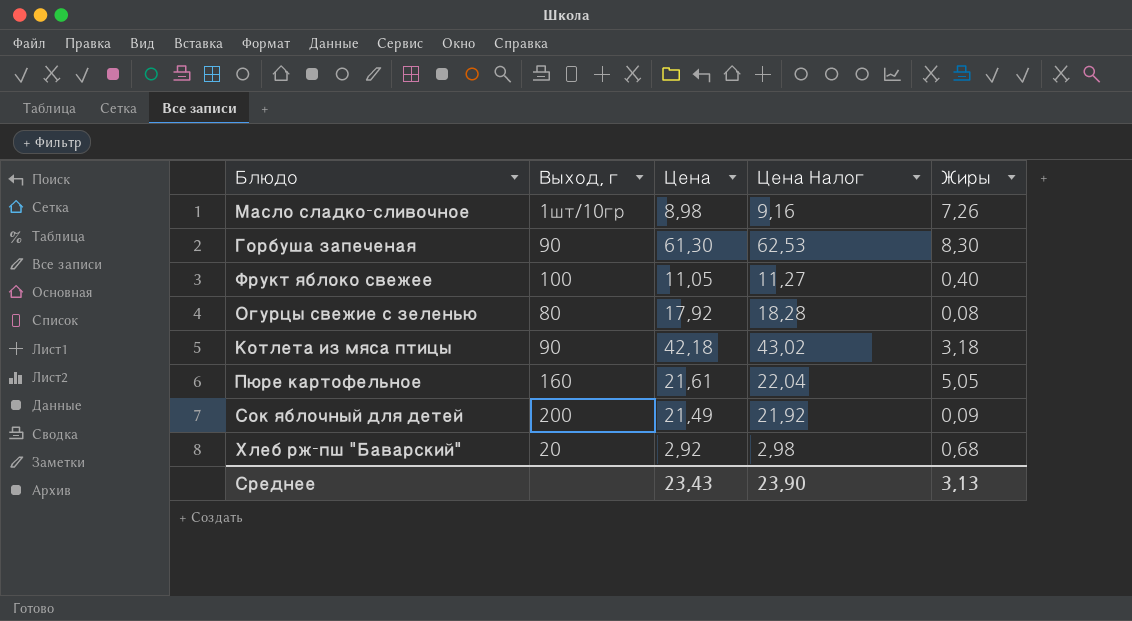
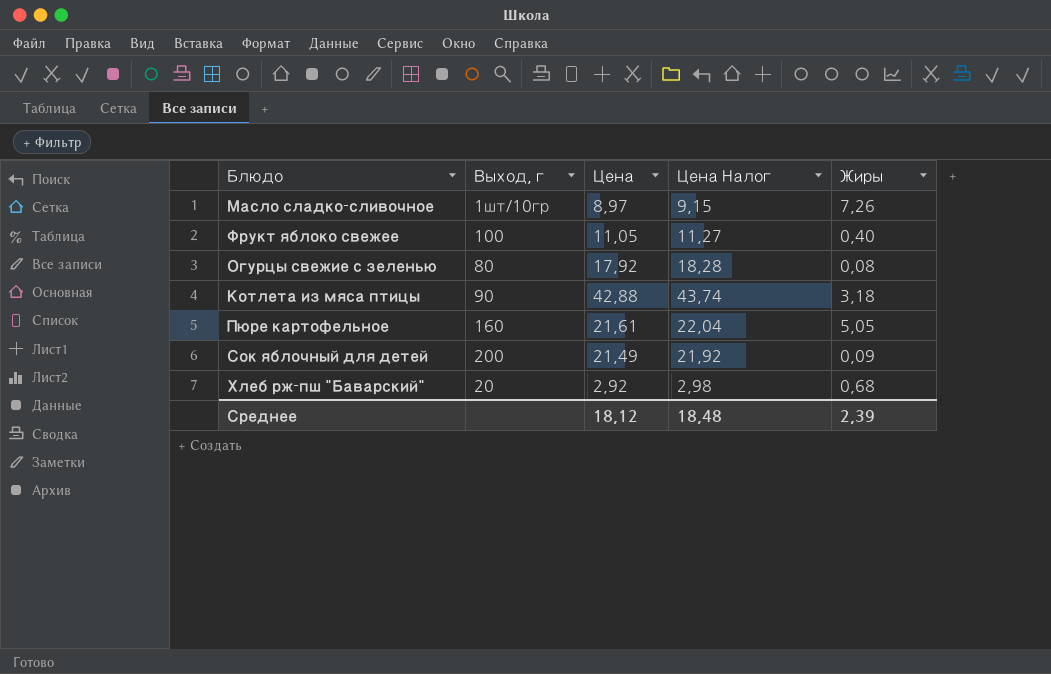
row Горбуша запеченая: 90 | 61,30 | 62,53 | 8,30 -> none
Масло сладко-сливочное | Цена: 8,98 -> 8,97
Масло сладко-сливочное | Цена Налог: 9,16 -> 9,15
Котлета из мяса птицы | Цена: 42,18 -> 42,88
Котлета из мяса птицы | Цена Налог: 43,02 -> 43,74
Среднее | Цена: 23,43 -> 18,12
Среднее | Цена Налог: 23,90 -> 18,48
Среднее | Жиры: 3,13 -> 2,39

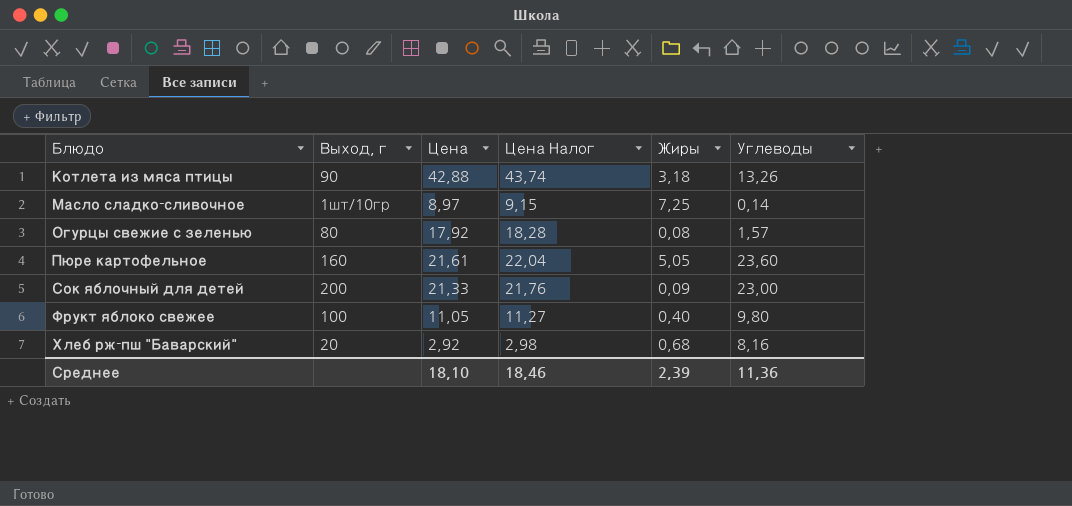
row order: none -> Блюдо ascending
column Углеводы | position: none -> 6
Масло сладко-сливочное | Жиры: 7,26 -> 7,25
Сок яблочный для детей | Цена: 21,49 -> 21,33
Сок яблочный для детей | Цена Налог: 21,92 -> 21,76
Среднее | Цена: 18,12 -> 18,10
Среднее | Цена Налог: 18,48 -> 18,46

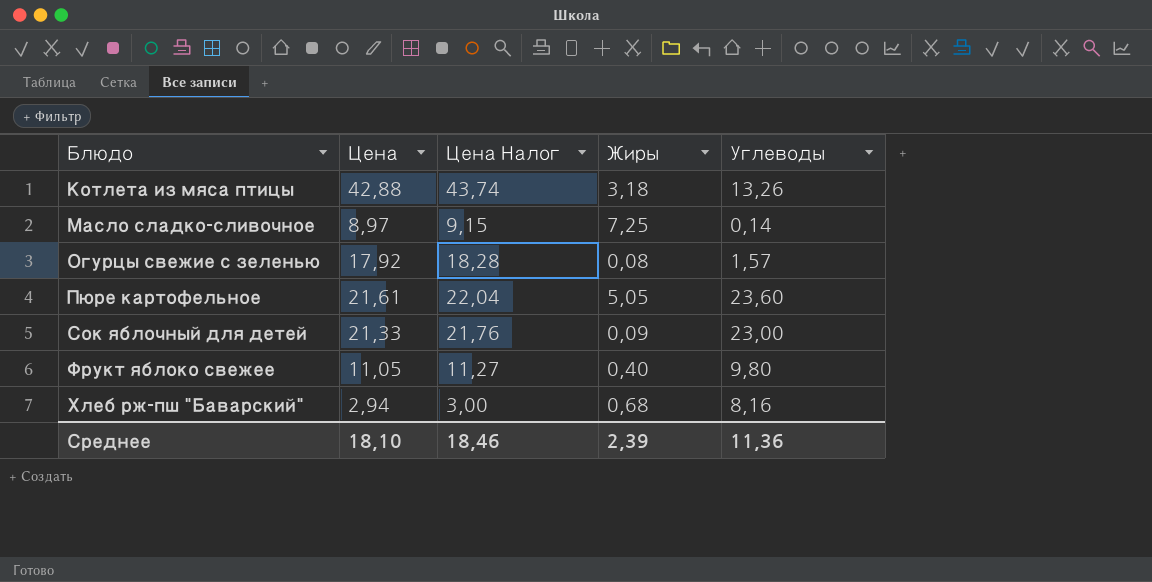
column Выход, г | position: 2 -> none
Хлеб рж-пш "Баварский" | Цена: 2,92 -> 2,94
Хлеб рж-пш "Баварский" | Цена Налог: 2,98 -> 3,00

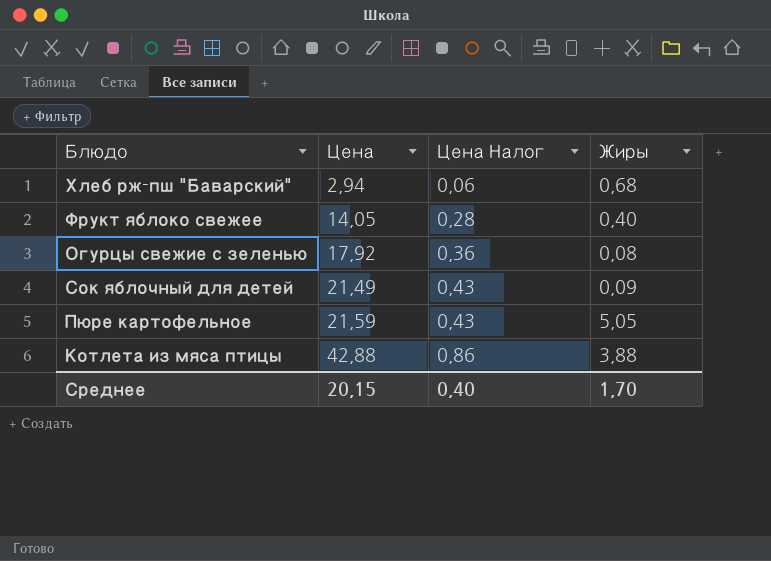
row order: Блюдо ascending -> Цена ascending
column Углеводы | position: 5 -> none
column Цена Налог | formula: [Цена] * 1,02 -> [Цена] * 0,02
row Масло сладко-сливочное: 8,97 | 9,15 | 7,25 | 0,14 -> none
Фрукт яблоко свежее | Цена: 11,05 -> 14,05
Сок яблочный для детей | Цена: 21,33 -> 21,49
Пюре картофельное | Цена: 21,61 -> 21,59
Котлета из мяса птицы | Жиры: 3,18 -> 3,88
Среднее | Цена: 18,10 -> 20,15
Среднее | Цена Налог: 18,46 -> 0,40
Среднее | Жиры: 2,39 -> 1,70

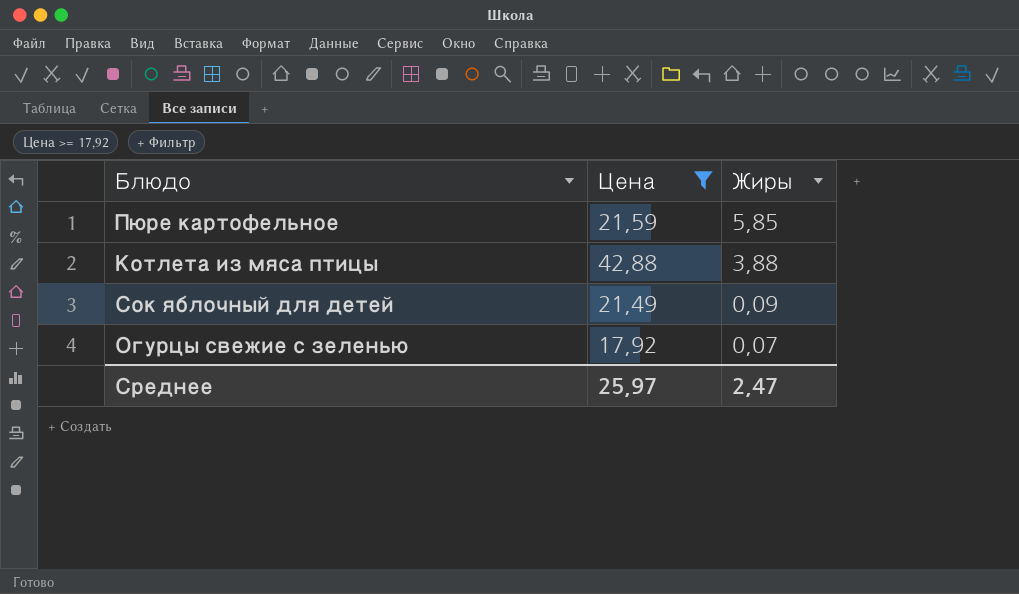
filter: none -> Цена >= 17,92
row order: Цена ascending -> Жиры descending
column Цена Налог | formula: [Цена] * 0,02 -> none
Пюре картофельное | Жиры: 5,05 -> 5,85
Огурцы свежие с зеленью | Жиры: 0,08 -> 0,07
Среднее | Цена: 20,15 -> 25,97
Среднее | Жиры: 1,70 -> 2,47

